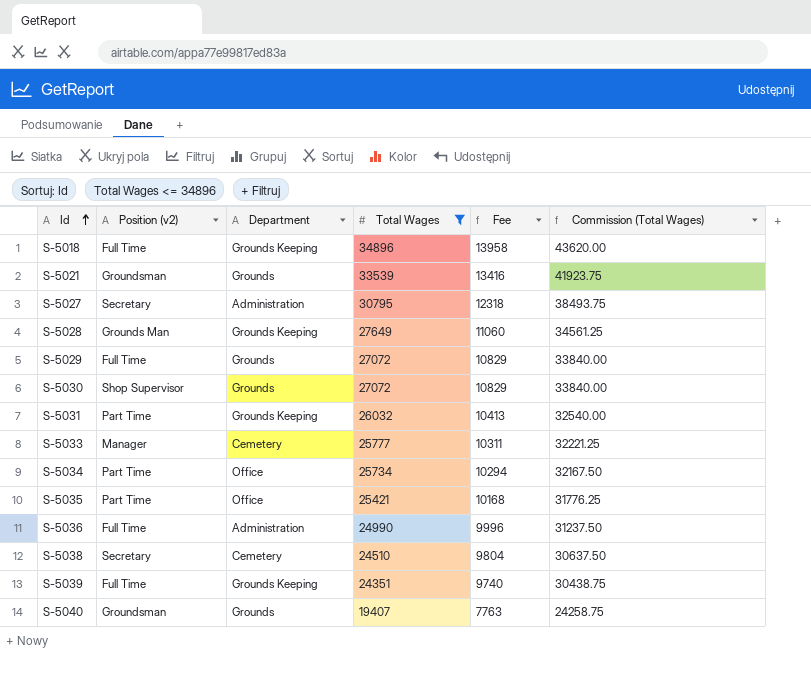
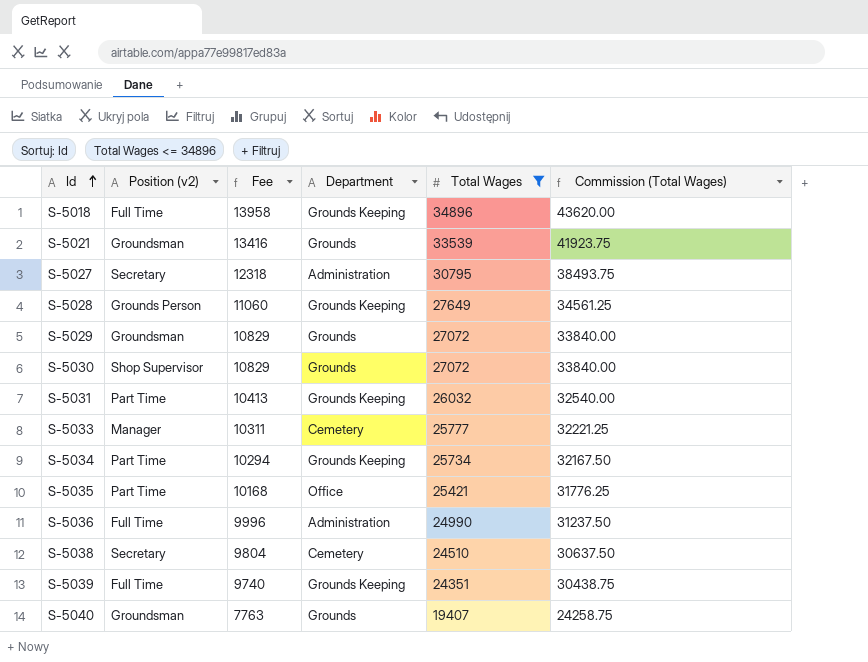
column Fee | position: 5 -> 3
S-5028 | Position (v2): Grounds Man -> Grounds Person
S-5029 | Position (v2): Full Time -> Groundsman
S-5034 | Department: Office -> Grounds Keeping

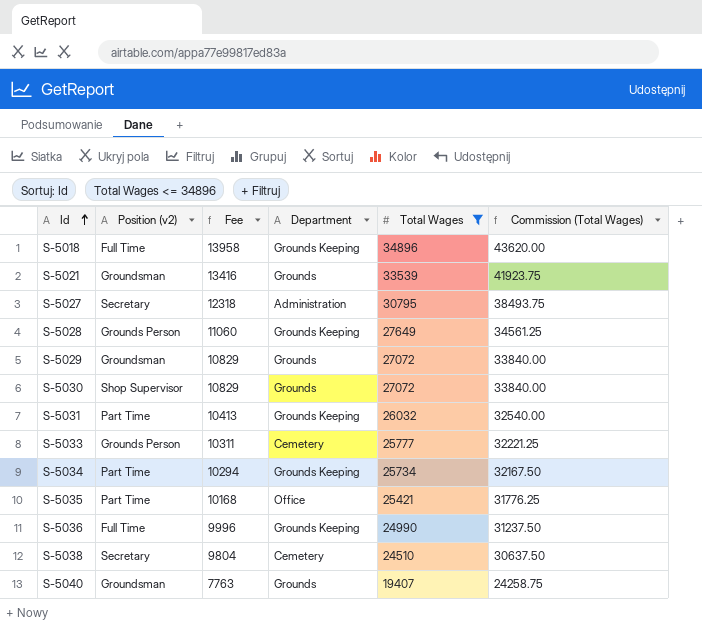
row S-5039: Full Time | 9740 | Grounds Keeping | 24351 | 30438.75 -> none
S-5033 | Position (v2): Manager -> Grounds Person
S-5036 | Department: Administration -> Grounds Keeping

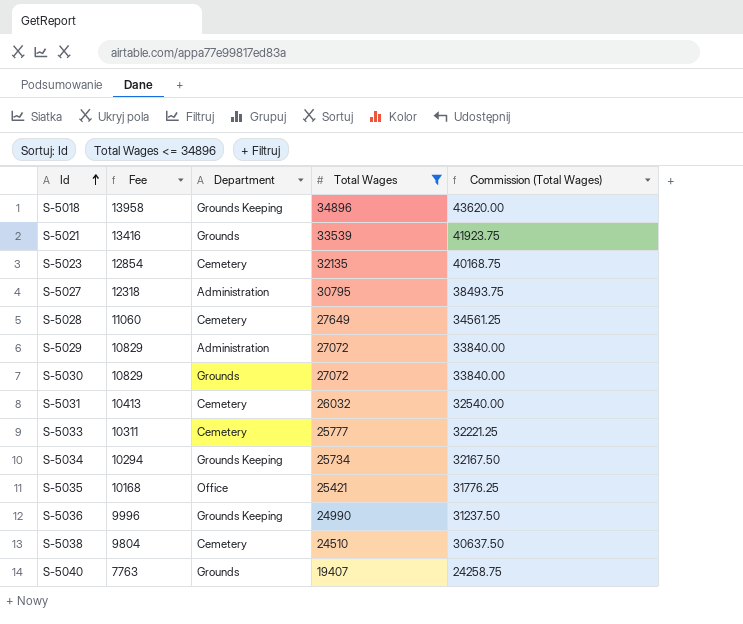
column Position (v2) | position: 2 -> none
row S-5023: none -> 12854 | Cemetery | 32135 | 40168.75
S-5028 | Department: Grounds Keeping -> Cemetery
S-5029 | Department: Grounds -> Administration
S-5031 | Department: Grounds Keeping -> Cemetery

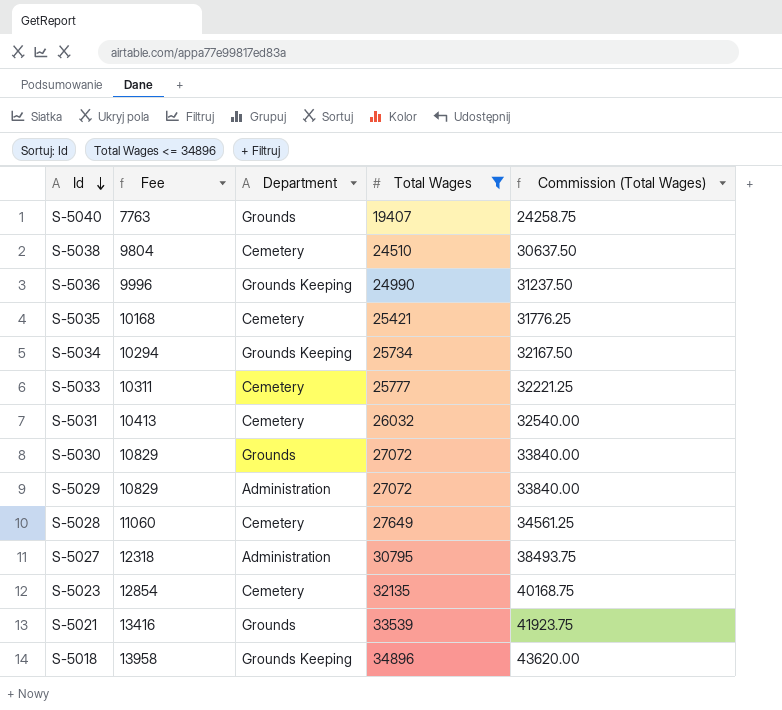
row order: Id ascending -> Id descending
S-5035 | Department: Office -> Cemetery

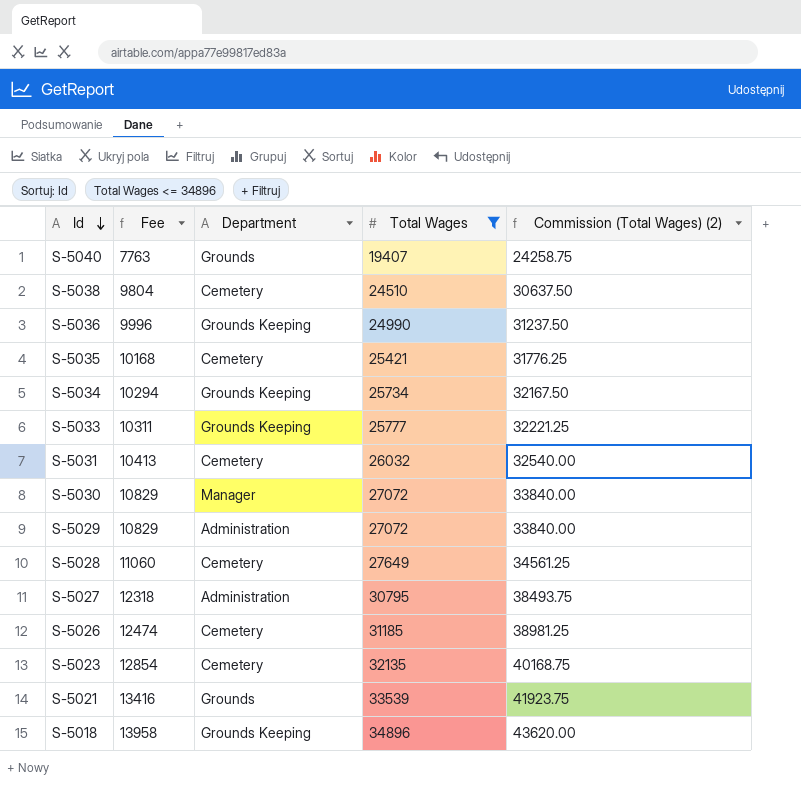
column name: Commission (Total Wages) -> Commission (Total Wages) (2)
S-5033 | Department: Cemetery -> Grounds Keeping
S-5030 | Department: Grounds -> Manager
row S-5026: none -> 12474 | Cemetery | 31185 | 38981.25

